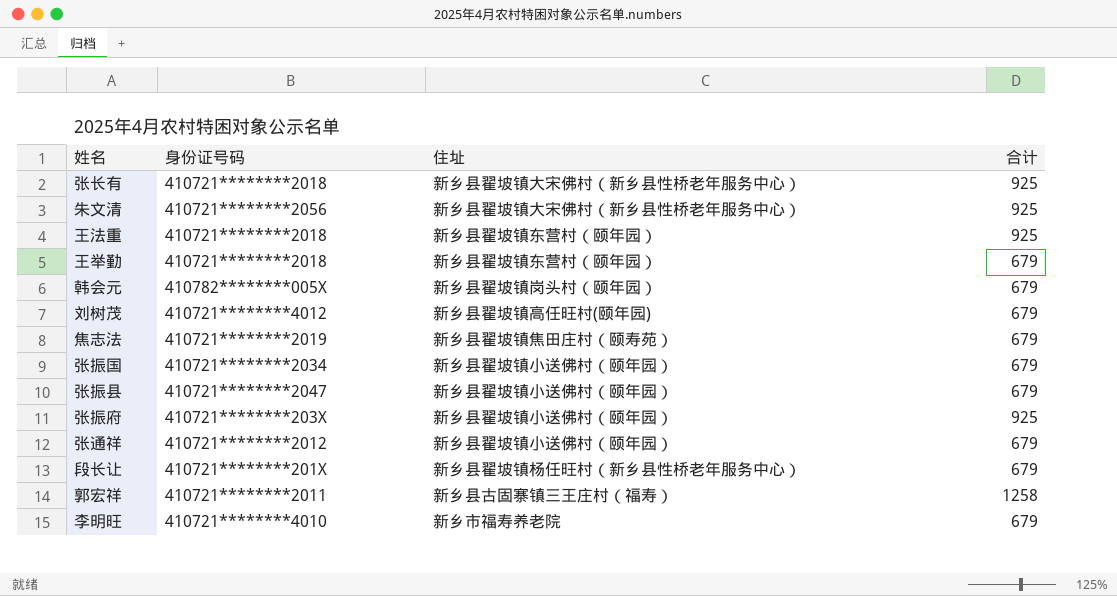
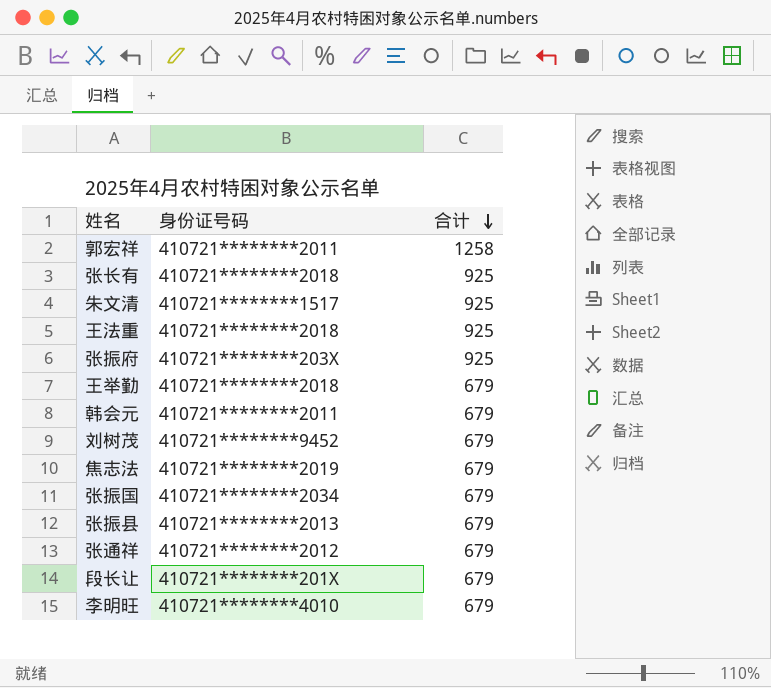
row order: none -> 合计 descending
column 住址 | position: 3 -> none
朱文清 | 身份证号码: 410721********2056 -> 410721********1517
韩会元 | 身份证号码: 410782********005X -> 410721********2011
刘树茂 | 身份证号码: 410721********4012 -> 410721********9452
张振县 | 身份证号码: 410721********2047 -> 410721********2013

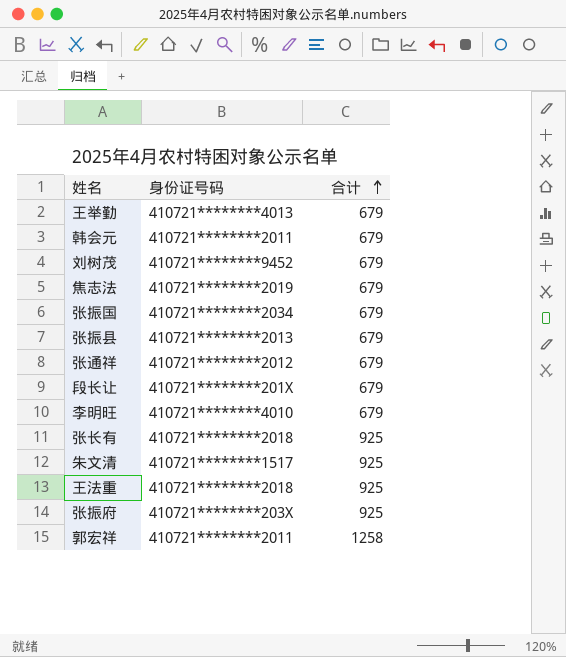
row order: 合计 descending -> 合计 ascending
王举勤 | 身份证号码: 410721********2018 -> 410721********4013

